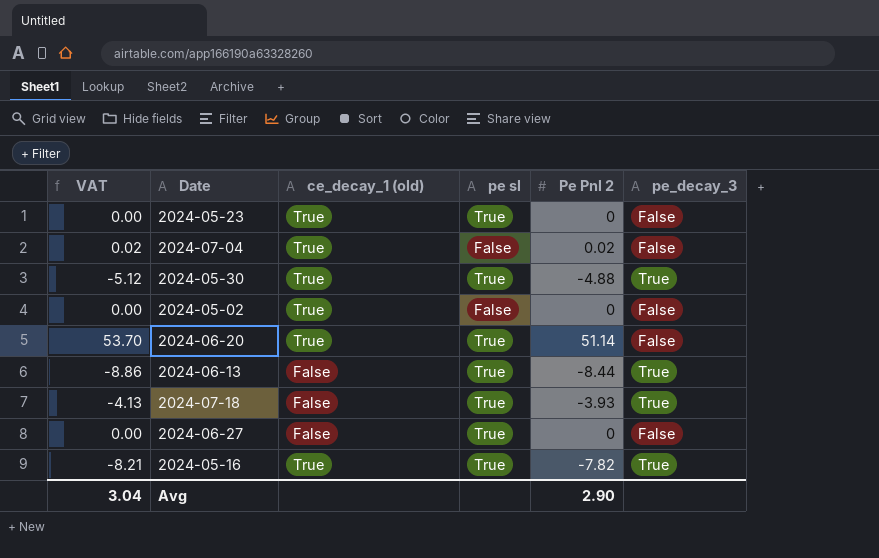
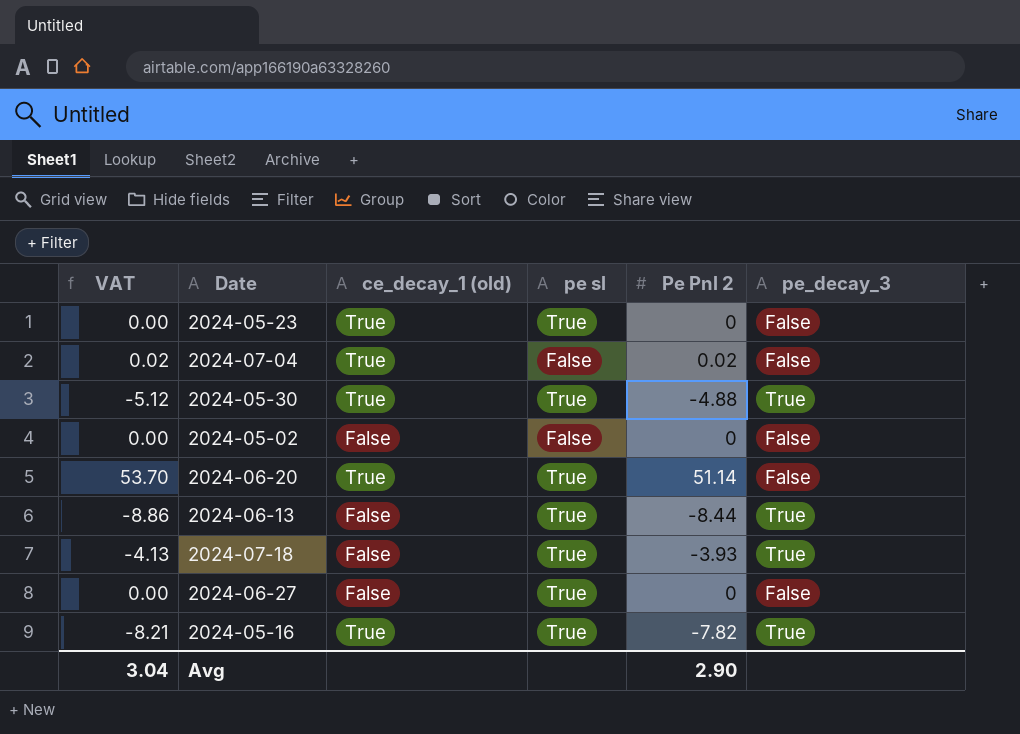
2024-05-02 | ce_decay_1 (old): True -> False

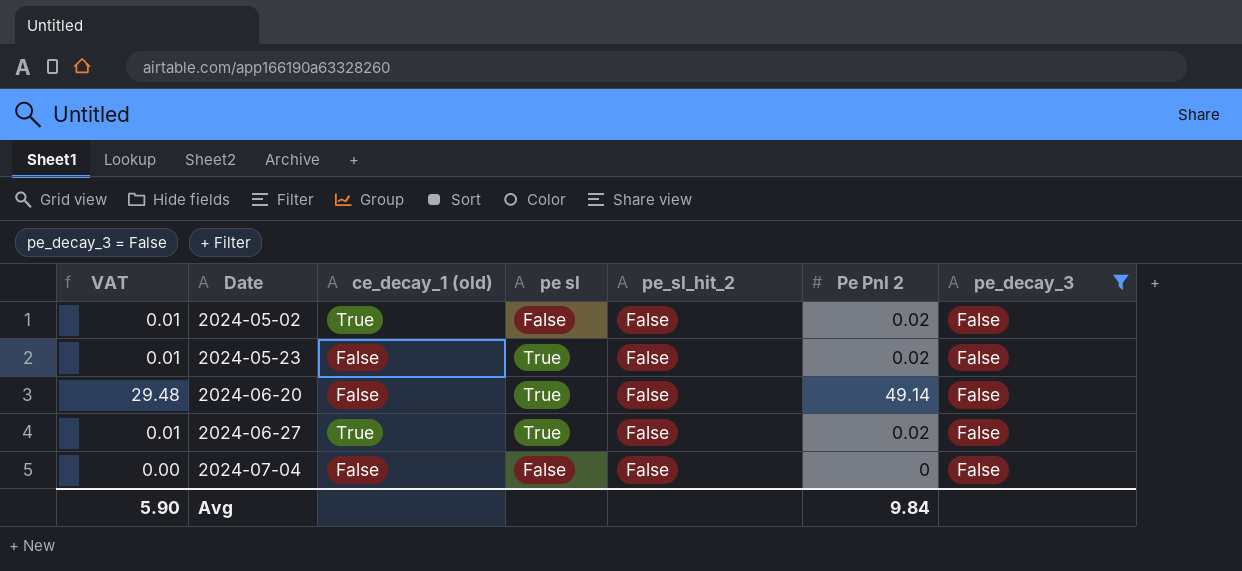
filter: none -> pe_decay_3 = False
row order: none -> Date ascending
column VAT | formula: [Pe Pnl 2] * 1.05 -> [Pe Pnl 2] * 0.6
column pe_sl_hit_2 | position: none -> 5
2024-05-02 | ce_decay_1 (old): False -> True
2024-05-02 | Pe Pnl 2: 0 -> 0.02
2024-05-23 | ce_decay_1 (old): True -> False
2024-05-23 | Pe Pnl 2: 0 -> 0.02
2024-06-20 | ce_decay_1 (old): True -> False
2024-06-20 | Pe Pnl 2: 51.14 -> 49.14
2024-06-27 | ce_decay_1 (old): False -> True
2024-06-27 | Pe Pnl 2: 0 -> 0.02
2024-07-04 | ce_decay_1 (old): True -> False
2024-07-04 | Pe Pnl 2: 0.02 -> 0
Avg | VAT: 3.04 -> 5.90
Avg | Pe Pnl 2: 2.90 -> 9.84

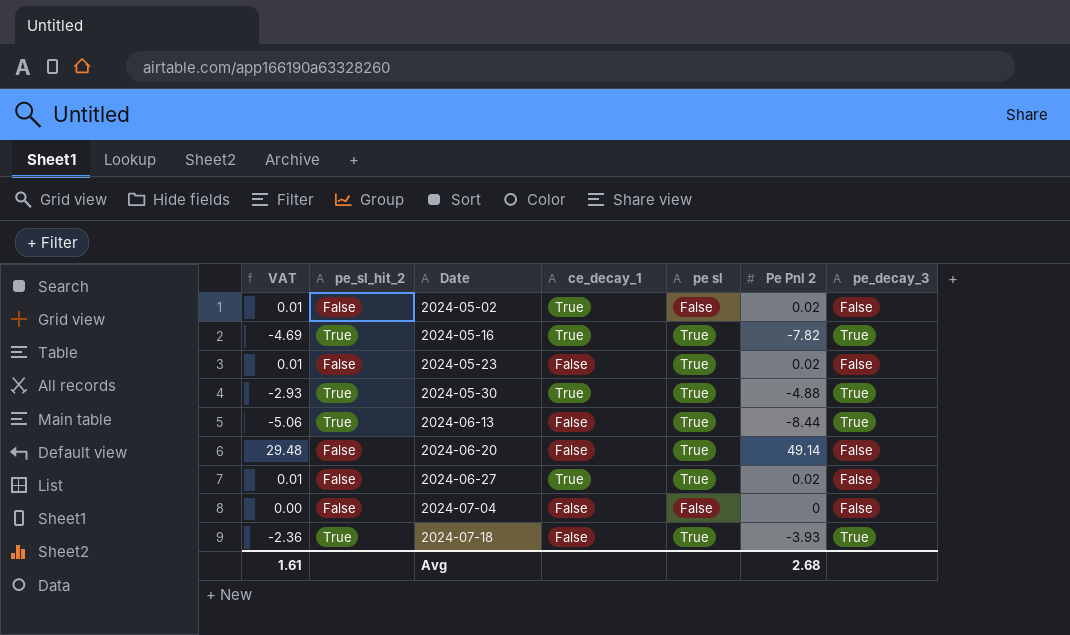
filter: pe_decay_3 = False -> none
column pe_sl_hit_2 | position: 5 -> 2
column name: ce_decay_1 (old) -> ce_decay_1
Avg | VAT: 5.90 -> 1.61
Avg | Pe Pnl 2: 9.84 -> 2.68

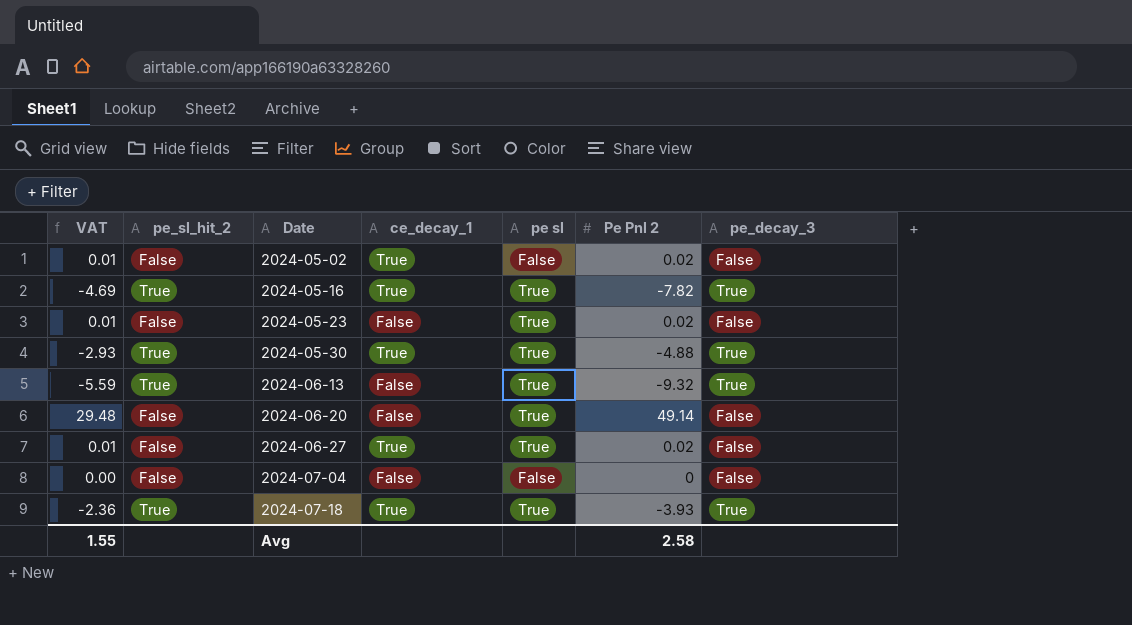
2024-06-13 | VAT: -5.06 -> -5.59
2024-06-13 | Pe Pnl 2: -8.44 -> -9.32
2024-07-18 | ce_decay_1: False -> True
Avg | VAT: 1.61 -> 1.55
Avg | Pe Pnl 2: 2.68 -> 2.58

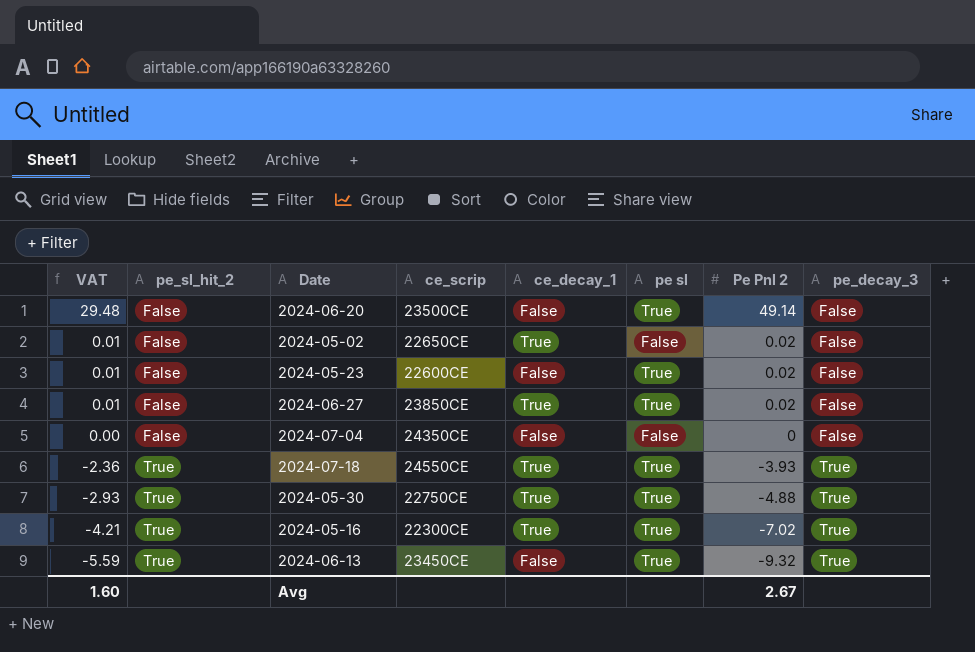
row order: Date ascending -> VAT descending
column ce_scrip | position: none -> 4
2024-05-16 | VAT: -4.69 -> -4.21
2024-05-16 | Pe Pnl 2: -7.82 -> -7.02
Avg | VAT: 1.55 -> 1.60
Avg | Pe Pnl 2: 2.58 -> 2.67

